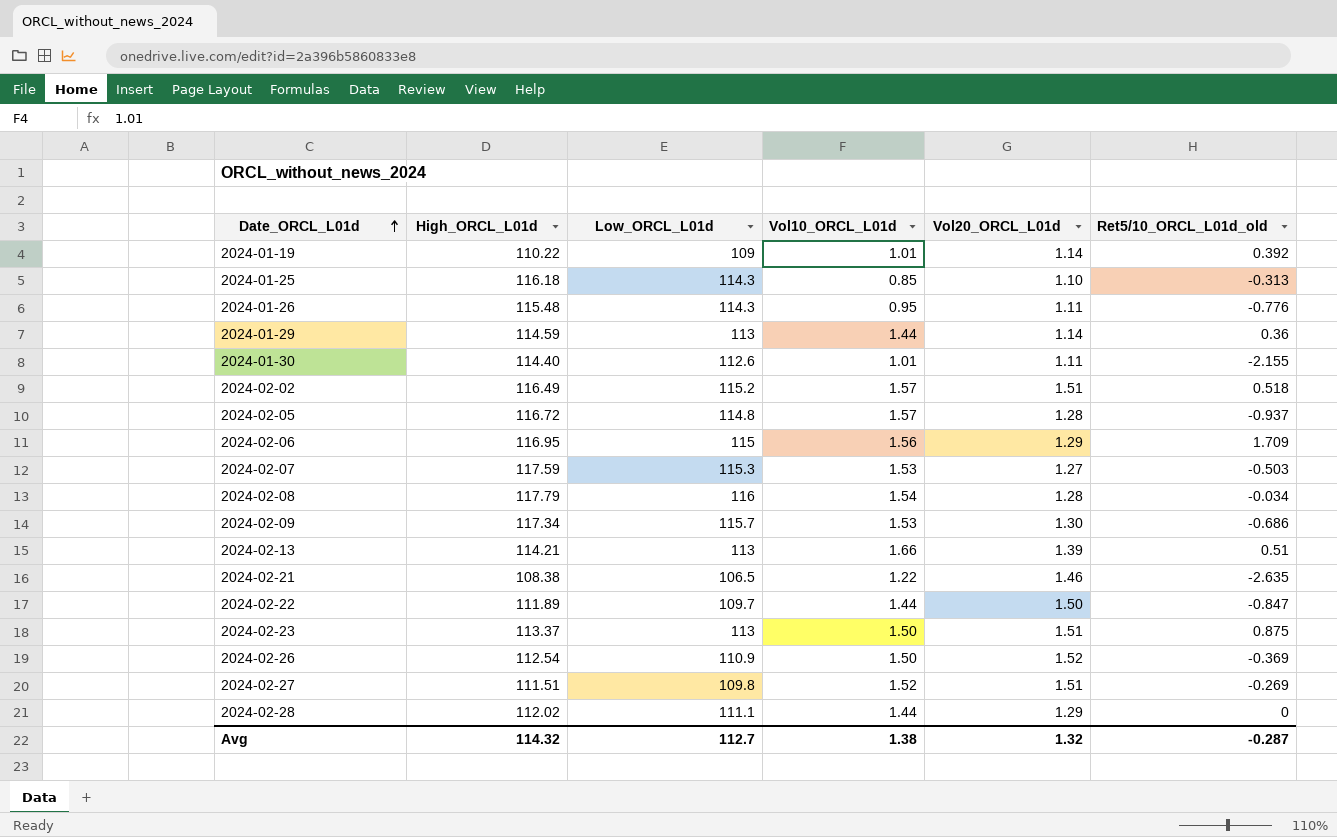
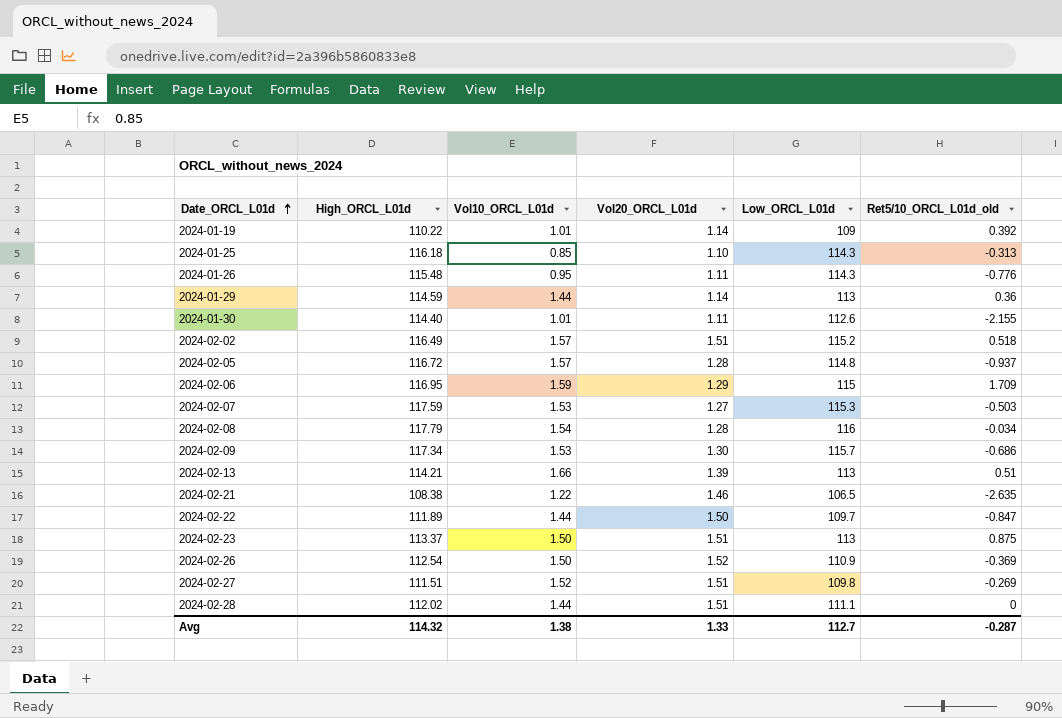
column Low_ORCL_L01d | position: 3 -> 5
2024-02-06 | Vol10_ORCL_L01d: 1.56 -> 1.59
2024-02-28 | Vol20_ORCL_L01d: 1.29 -> 1.51
Avg | Vol20_ORCL_L01d: 1.32 -> 1.33

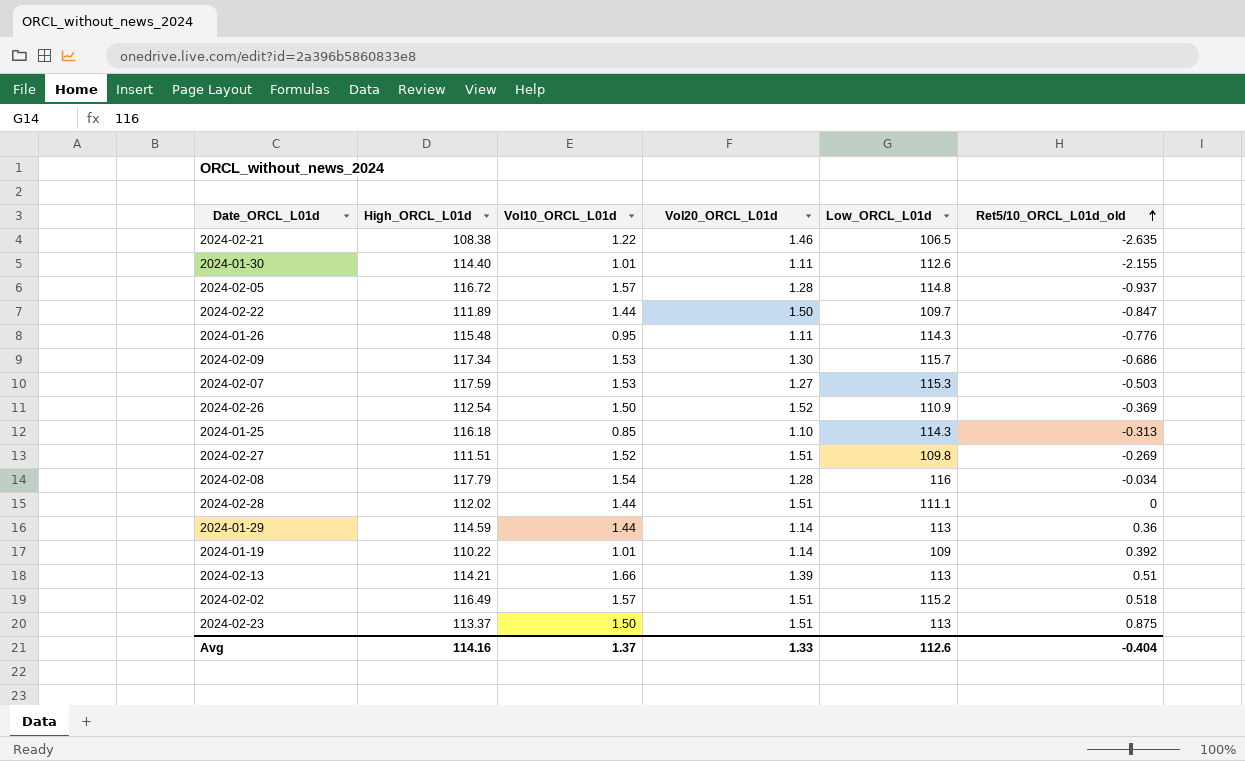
row order: Date_ORCL_L01d ascending -> Ret5/10_ORCL_L01d_old ascending
row 2024-02-06: 116.95 | 1.59 | 1.29 | 115 | 1.709 -> none
Avg | High_ORCL_L01d: 114.32 -> 114.16
Avg | Vol10_ORCL_L01d: 1.38 -> 1.37
Avg | Low_ORCL_L01d: 112.7 -> 112.6
Avg | Ret5/10_ORCL_L01d_old: -0.287 -> -0.404

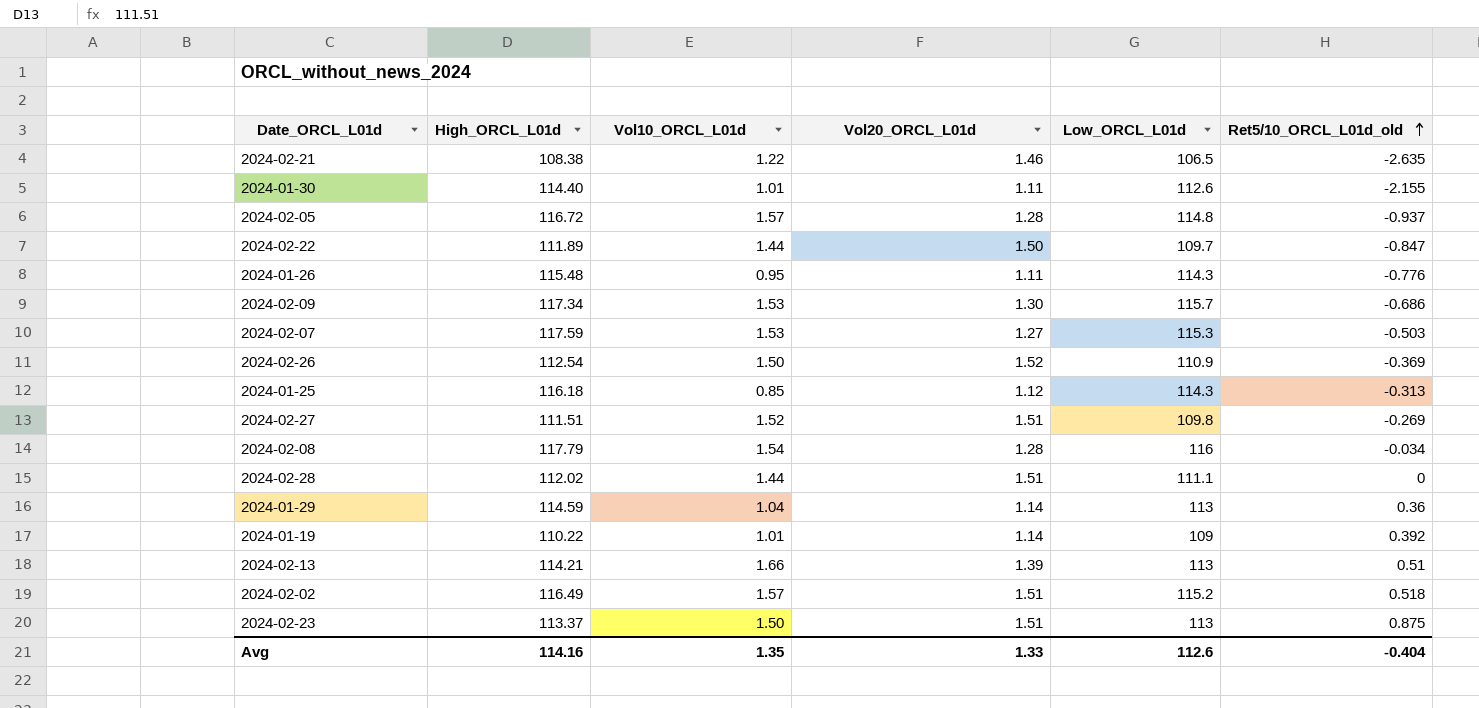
2024-01-25 | Vol20_ORCL_L01d: 1.10 -> 1.12
2024-01-29 | Vol10_ORCL_L01d: 1.44 -> 1.04
Avg | Vol10_ORCL_L01d: 1.37 -> 1.35

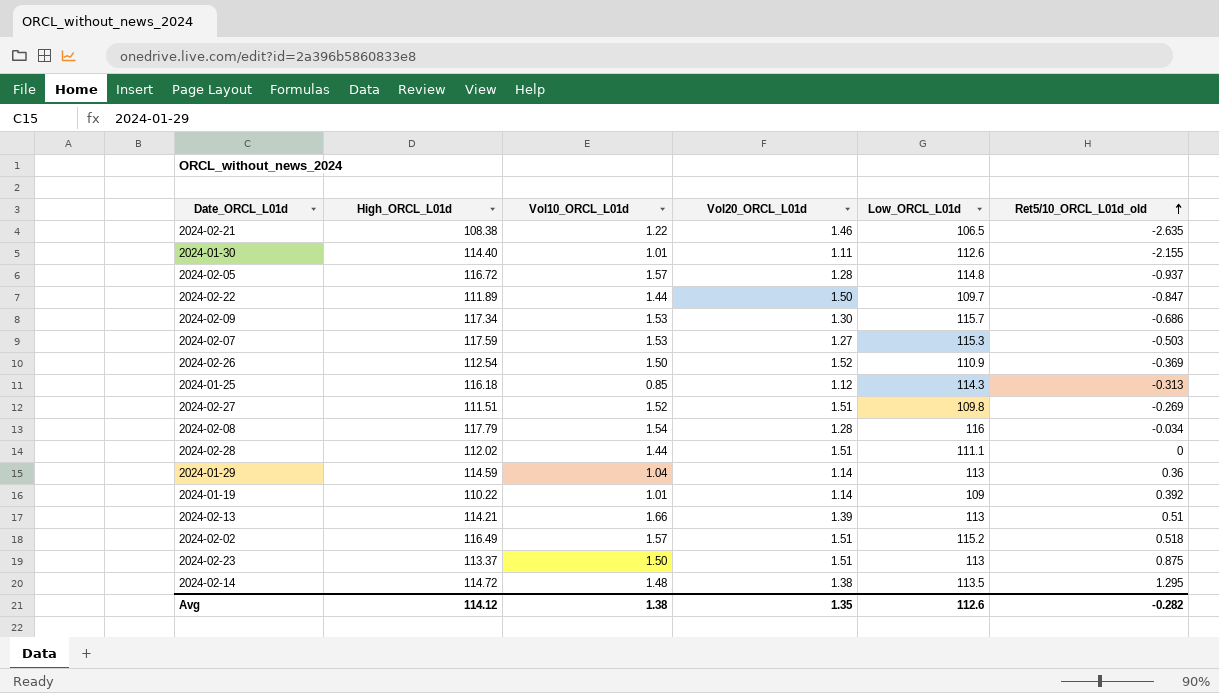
row 2024-01-26: 115.48 | 0.95 | 1.11 | 114.3 | -0.776 -> none
row 2024-02-14: none -> 114.72 | 1.48 | 1.38 | 113.5 | 1.295
Avg | High_ORCL_L01d: 114.16 -> 114.12
Avg | Vol10_ORCL_L01d: 1.35 -> 1.38
Avg | Vol20_ORCL_L01d: 1.33 -> 1.35
Avg | Ret5/10_ORCL_L01d_old: -0.404 -> -0.282

